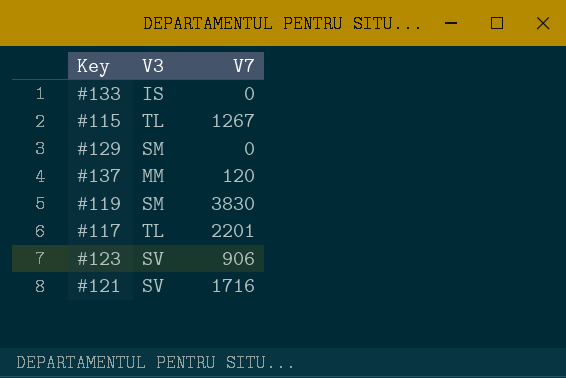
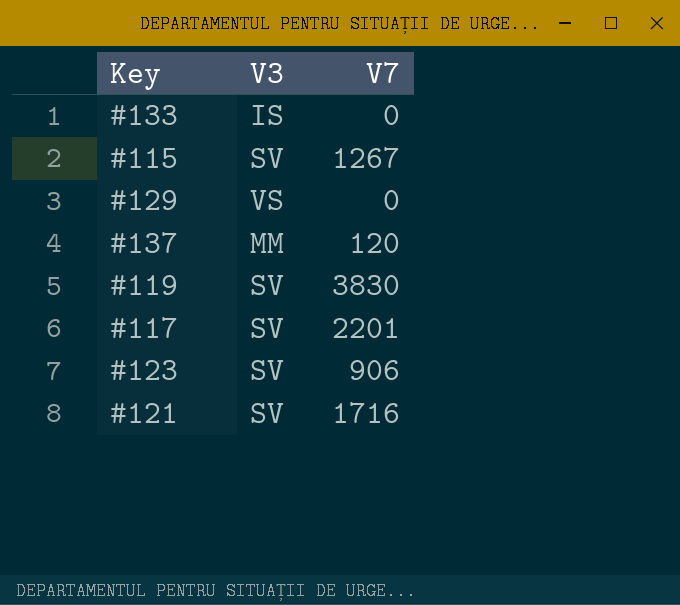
#115 | V3: TL -> SV
#129 | V3: SM -> VS
#119 | V3: SM -> SV
#117 | V3: TL -> SV

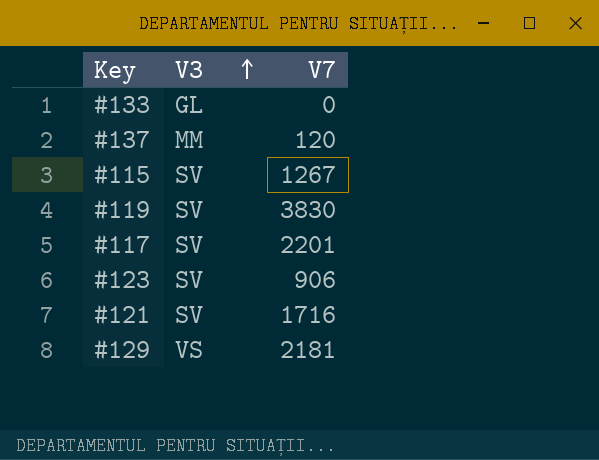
row order: none -> V3 ascending
#133 | V3: IS -> GL
#129 | V7: 0 -> 2181

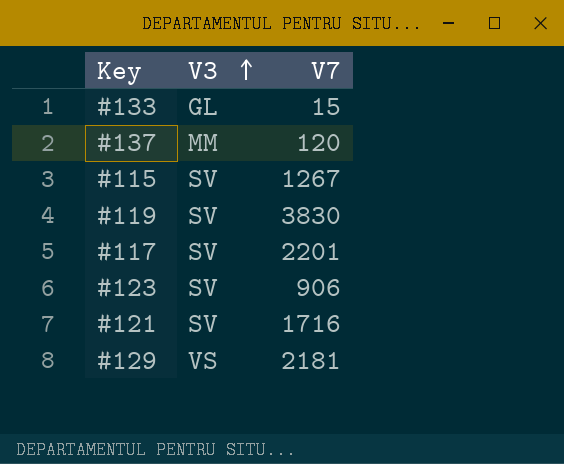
#133 | V7: 0 -> 15

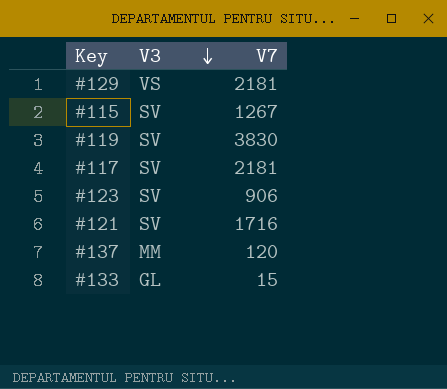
row order: V3 ascending -> V3 descending
#117 | V7: 2201 -> 2181

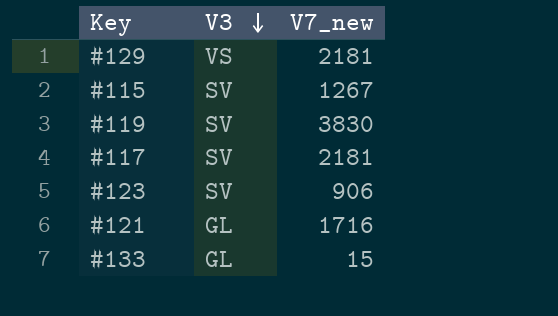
column name: V7 -> V7_new
row #137: MM | 120 -> none
#121 | V3: SV -> GL

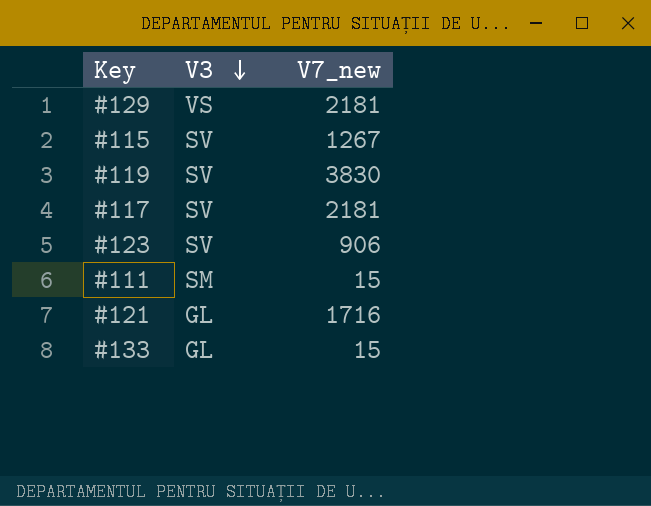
row #111: none -> SM | 15

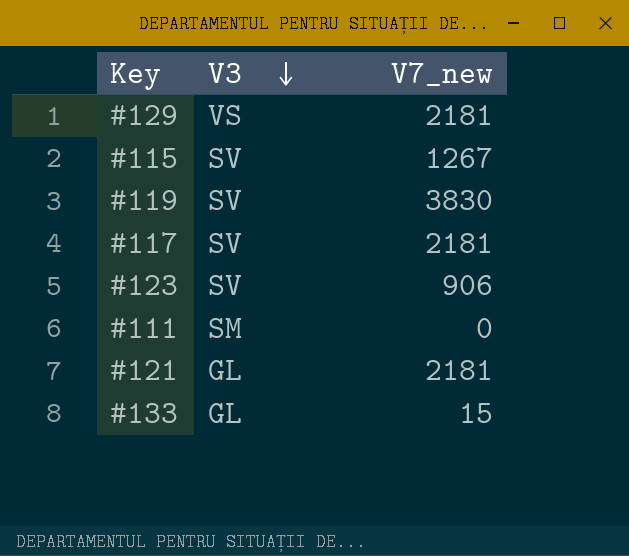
#111 | V7_new: 15 -> 0
#121 | V7_new: 1716 -> 2181

